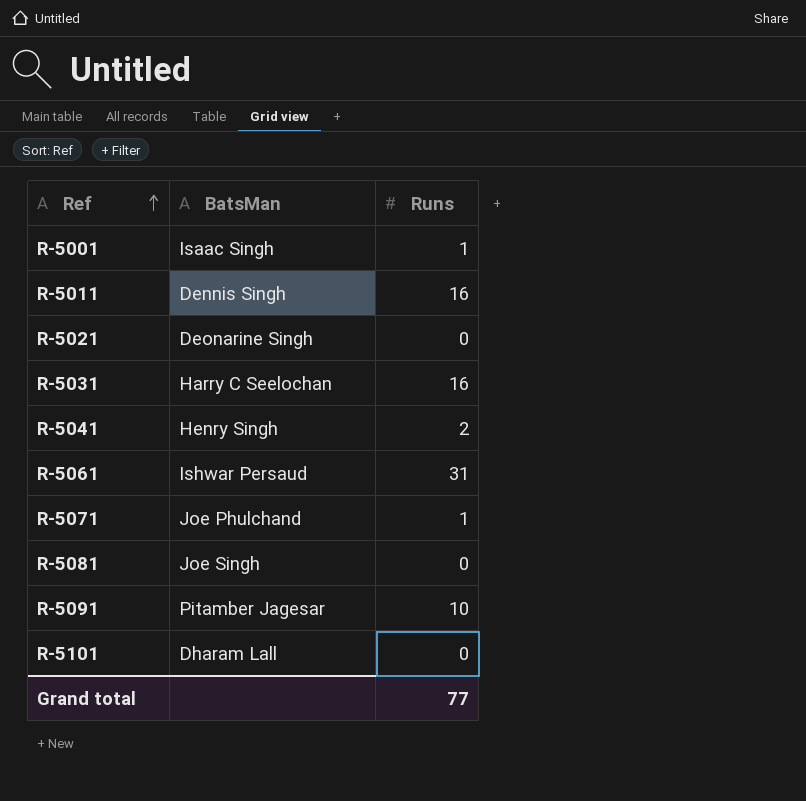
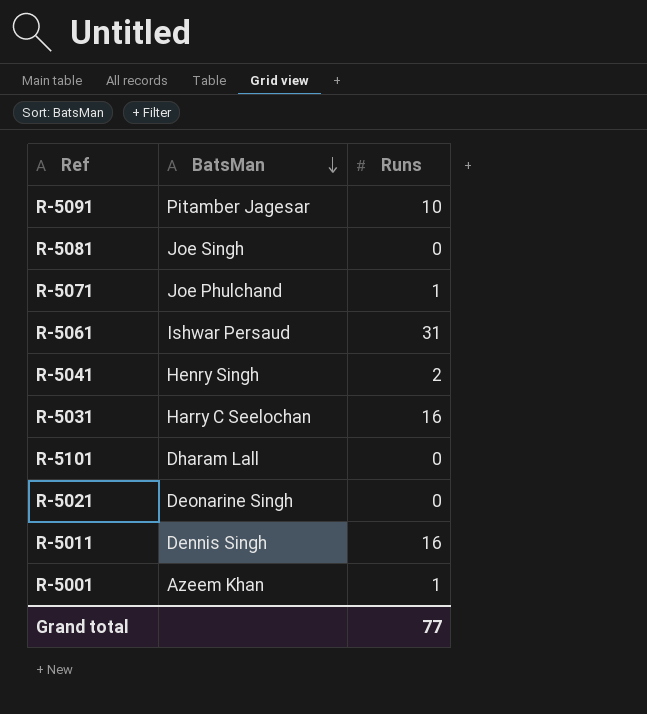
row order: Ref ascending -> BatsMan descending
R-5001 | BatsMan: Isaac Singh -> Azeem Khan

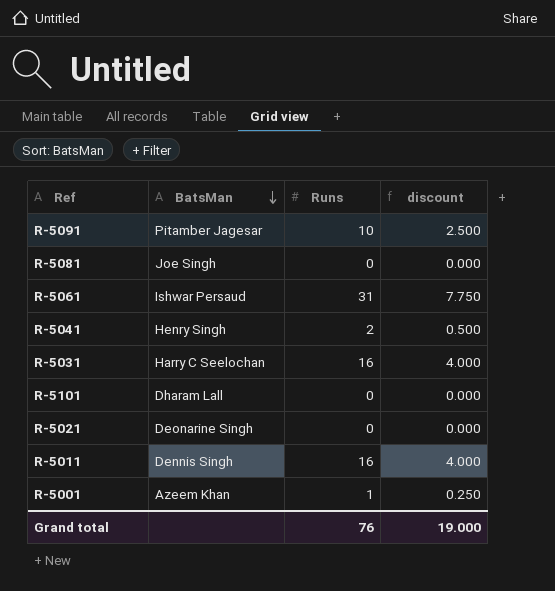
column discount | formula: none -> [Runs] * 0.25
row R-5071: Joe Phulchand | 1 -> none
Grand total | Runs: 77 -> 76

